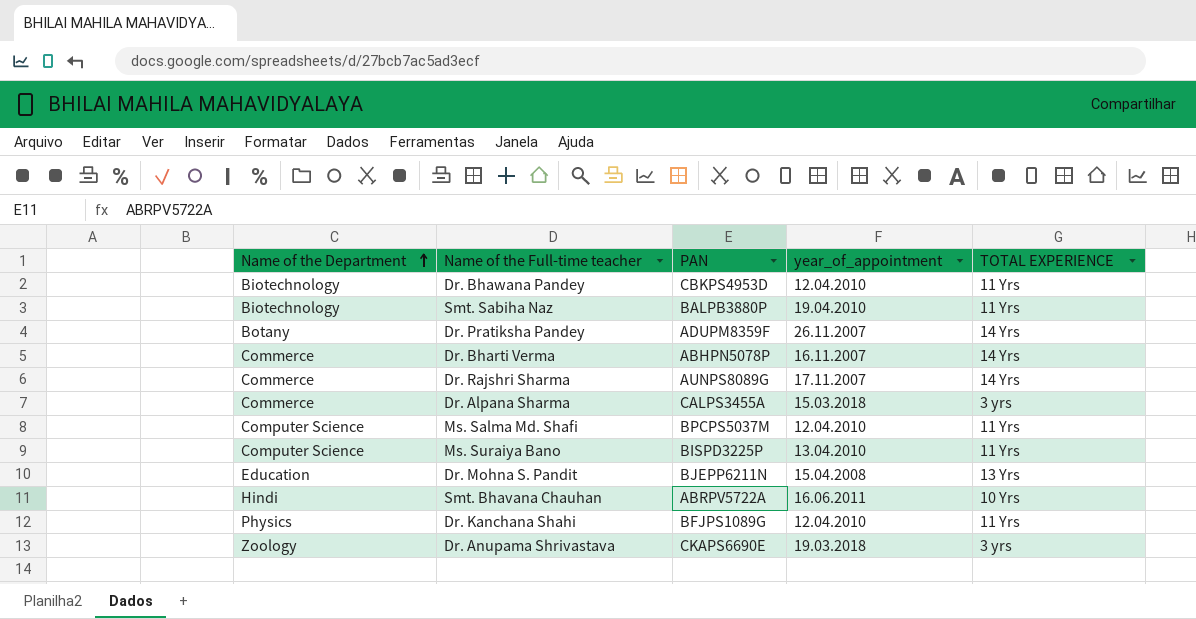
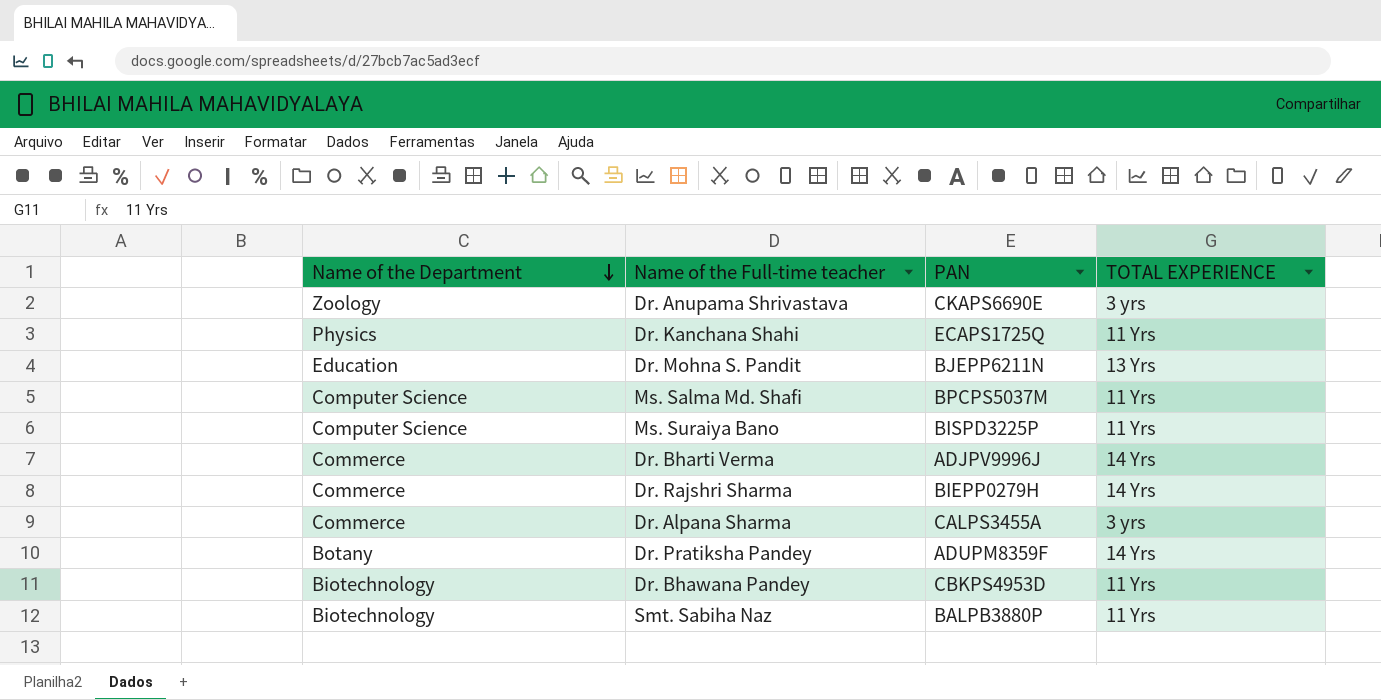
row order: Name of the Department ascending -> Name of the Department descending
column year_of_appointment | position: 4 -> none
row Smt. Bhavana Chauhan: Hindi | ABRPV5722A | 16.06.2011 | 10 Yrs -> none
Dr. Kanchana Shahi | PAN: BFJPS1089G -> ECAPS1725Q
Dr. Bharti Verma | PAN: ABHPN5078P -> ADJPV9996J
Dr. Rajshri Sharma | PAN: AUNPS8089G -> BIEPP0279H

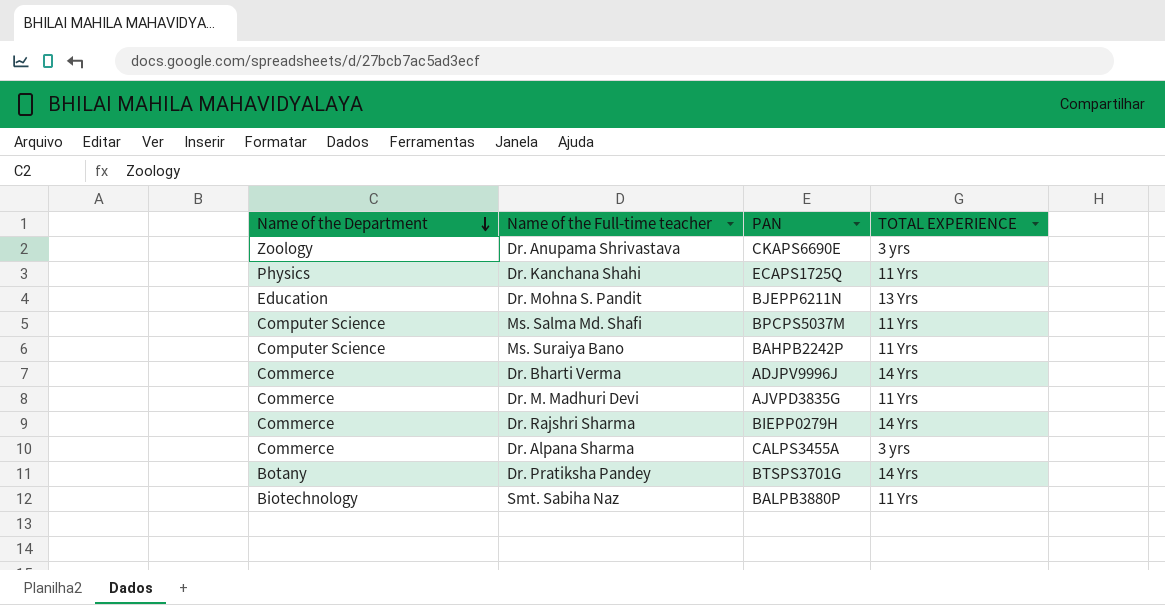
row Dr. Bhawana Pandey: Biotechnology | CBKPS4953D | 11 Yrs -> none
Ms. Suraiya Bano | PAN: BISPD3225P -> BAHPB2242P
row Dr. M. Madhuri Devi: none -> Commerce | AJVPD3835G | 11 Yrs
Dr. Pratiksha Pandey | PAN: ADUPM8359F -> BTSPS3701G

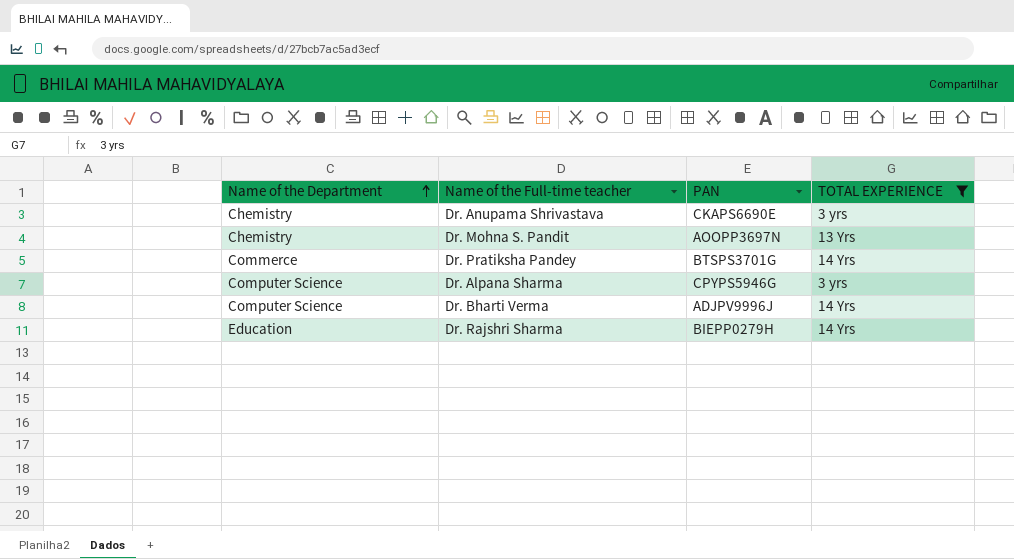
filter: none -> TOTAL EXPERIENCE != 11 Yrs
row order: Name of the Department descending -> Name of the Department ascending
Dr. Anupama Shrivastava | Name of the Department: Zoology -> Chemistry
Dr. Mohna S. Pandit | Name of the Department: Education -> Chemistry
Dr. Mohna S. Pandit | PAN: BJEPP6211N -> AOOPP3697N
Dr. Pratiksha Pandey | Name of the Department: Botany -> Commerce
Dr. Alpana Sharma | Name of the Department: Commerce -> Computer Science
Dr. Alpana Sharma | PAN: CALPS3455A -> CPYPS5946G
Dr. Bharti Verma | Name of the Department: Commerce -> Computer Science
Dr. Rajshri Sharma | Name of the Department: Commerce -> Education

